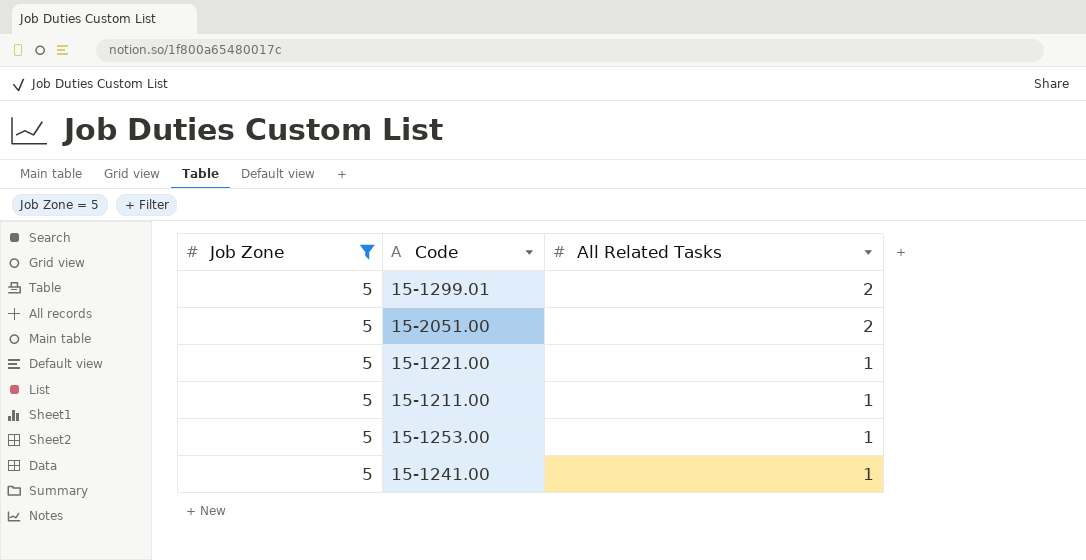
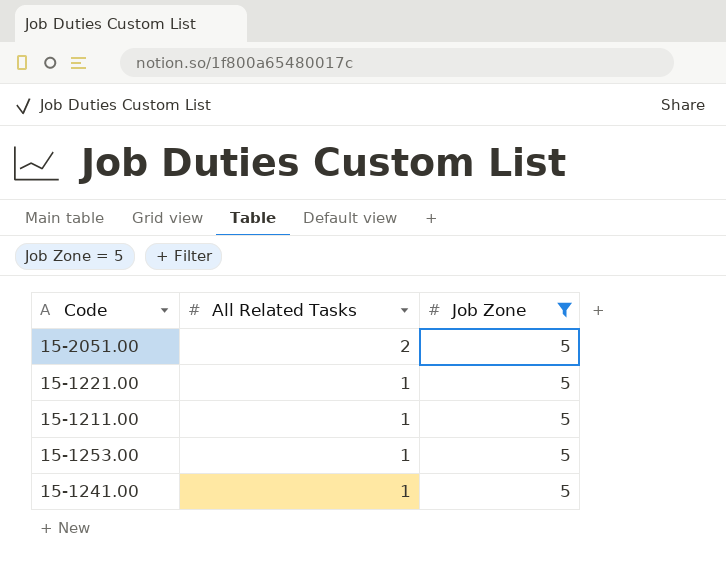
column Job Zone | position: 1 -> 3
row 15-1299.01: 5 | 2 -> none

